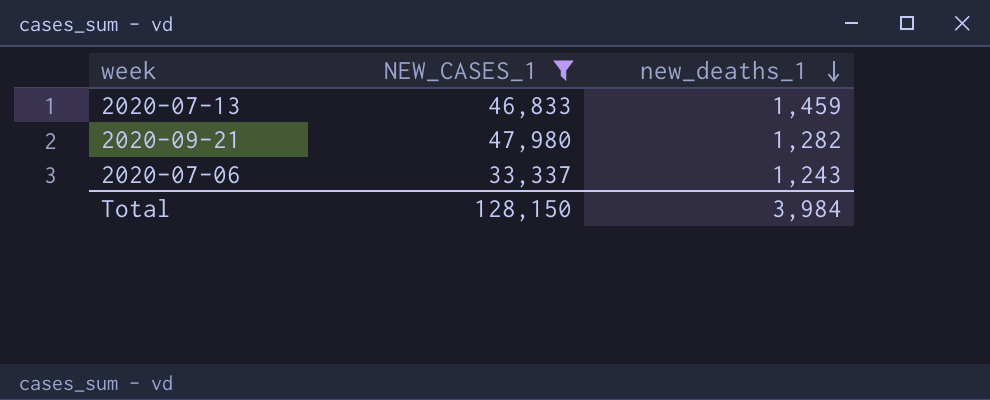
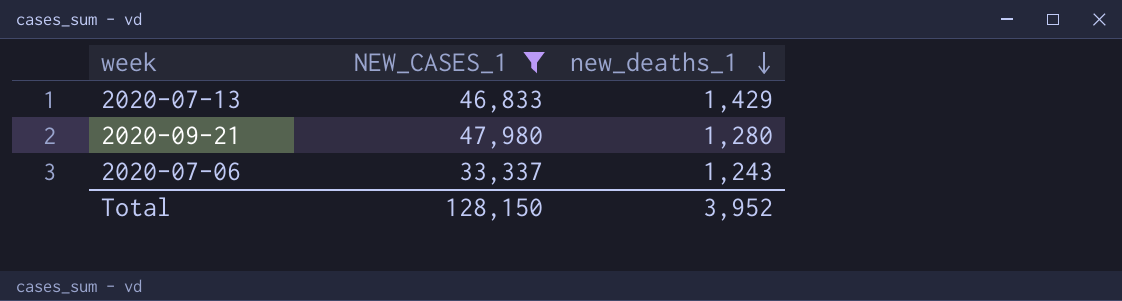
2020-07-13 | new_deaths_1: 1,459 -> 1,429
2020-09-21 | new_deaths_1: 1,282 -> 1,280
Total | new_deaths_1: 3,984 -> 3,952

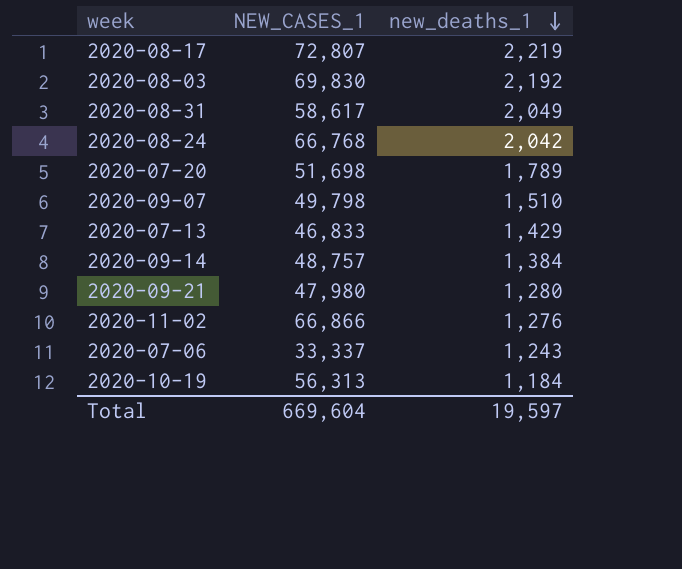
filter: NEW_CASES_1 <= 47,980 -> none
Total | NEW_CASES_1: 128,150 -> 669,604
Total | new_deaths_1: 3,952 -> 19,597

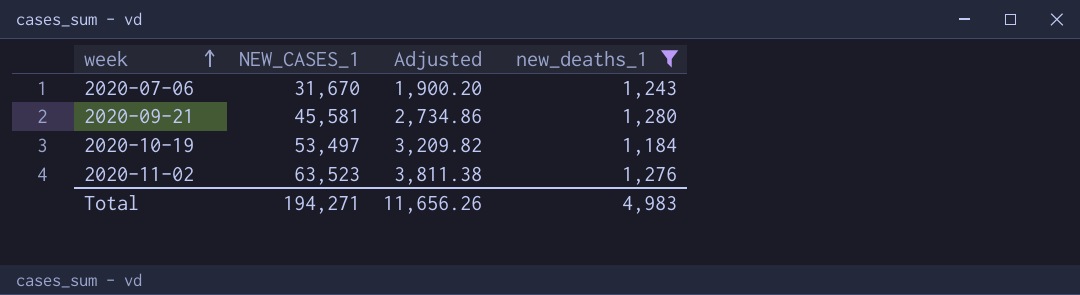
filter: none -> new_deaths_1 <= 1,280
row order: new_deaths_1 descending -> week ascending
column Adjusted | formula: none -> [NEW_CASES_1] * 0.06
2020-07-06 | NEW_CASES_1: 33,337 -> 31,670
2020-09-21 | NEW_CASES_1: 47,980 -> 45,581
2020-10-19 | NEW_CASES_1: 56,313 -> 53,497
2020-11-02 | NEW_CASES_1: 66,866 -> 63,523
Total | NEW_CASES_1: 669,604 -> 194,271
Total | new_deaths_1: 19,597 -> 4,983

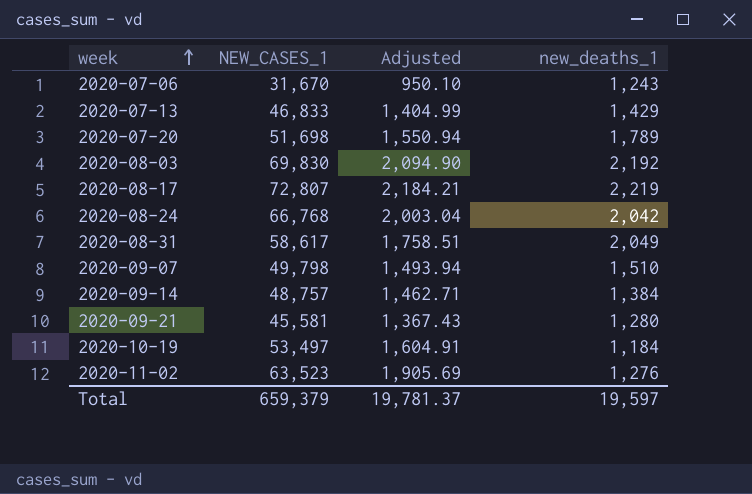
filter: new_deaths_1 <= 1,280 -> none
column Adjusted | formula: [NEW_CASES_1] * 0.06 -> [NEW_CASES_1] * 0.03
Total | NEW_CASES_1: 194,271 -> 659,379
Total | Adjusted: 11,656.26 -> 19,781.37
Total | new_deaths_1: 4,983 -> 19,597

